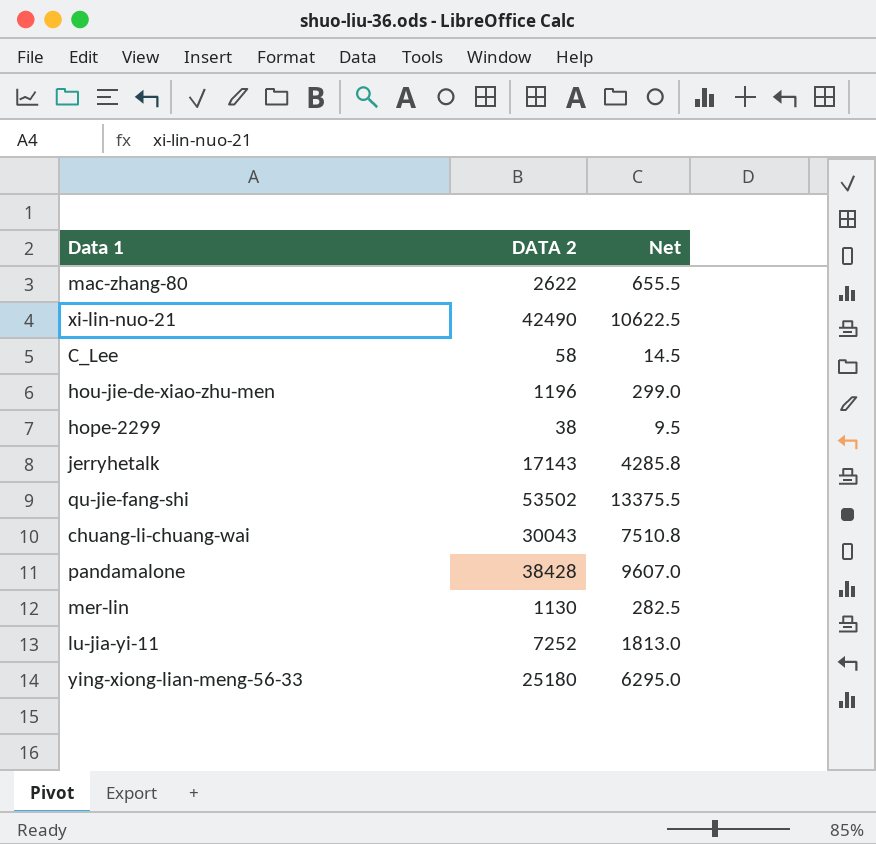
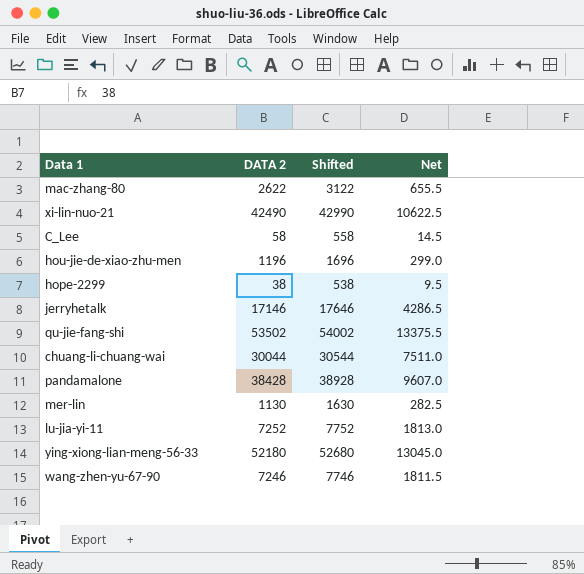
column Shifted | formula: none -> [DATA 2] + 500
jerryhetalk | DATA 2: 17143 -> 17146
jerryhetalk | Net: 4285.8 -> 4286.5
chuang-li-chuang-wai | DATA 2: 30043 -> 30044
chuang-li-chuang-wai | Net: 7510.8 -> 7511.0
ying-xiong-lian-meng-56-33 | DATA 2: 25180 -> 52180
ying-xiong-lian-meng-56-33 | Net: 6295.0 -> 13045.0
row wang-zhen-yu-67-90: none -> 7246 | 7746 | 1811.5

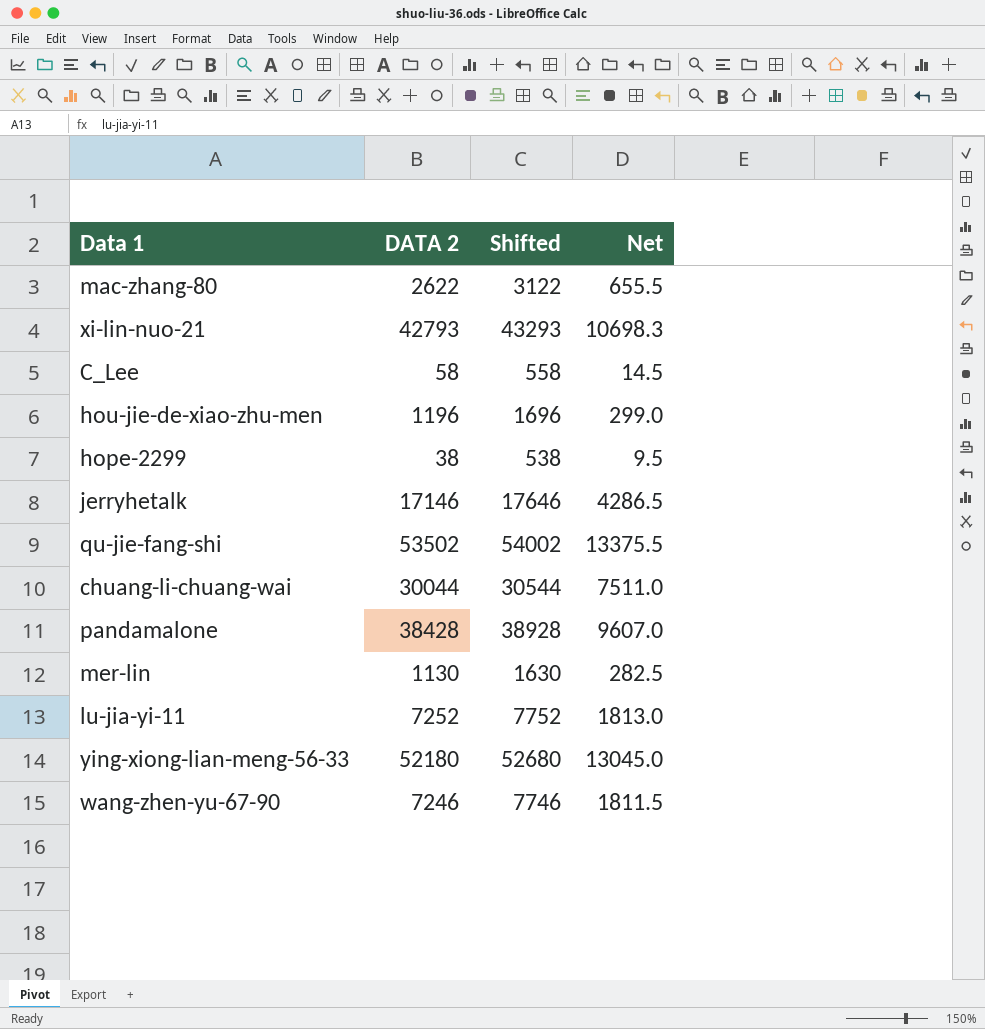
xi-lin-nuo-21 | DATA 2: 42490 -> 42793
xi-lin-nuo-21 | Shifted: 42990 -> 43293
xi-lin-nuo-21 | Net: 10622.5 -> 10698.3

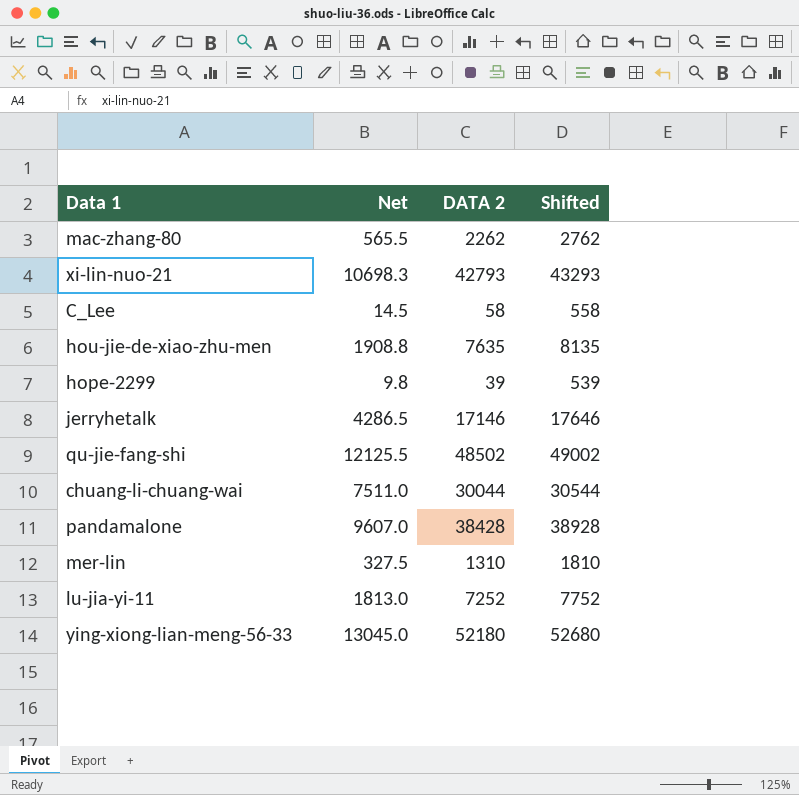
column Net | position: 4 -> 2
row wang-zhen-yu-67-90: 7246 | 7746 | 1811.5 -> none
mac-zhang-80 | Net: 655.5 -> 565.5
mac-zhang-80 | DATA 2: 2622 -> 2262
mac-zhang-80 | Shifted: 3122 -> 2762
hou-jie-de-xiao-zhu-men | Net: 299.0 -> 1908.8
hou-jie-de-xiao-zhu-men | DATA 2: 1196 -> 7635
hou-jie-de-xiao-zhu-men | Shifted: 1696 -> 8135
hope-2299 | Net: 9.5 -> 9.8
hope-2299 | DATA 2: 38 -> 39
hope-2299 | Shifted: 538 -> 539
qu-jie-fang-shi | Net: 13375.5 -> 12125.5
qu-jie-fang-shi | DATA 2: 53502 -> 48502
qu-jie-fang-shi | Shifted: 54002 -> 49002
mer-lin | Net: 282.5 -> 327.5
mer-lin | DATA 2: 1130 -> 1310
mer-lin | Shifted: 1630 -> 1810

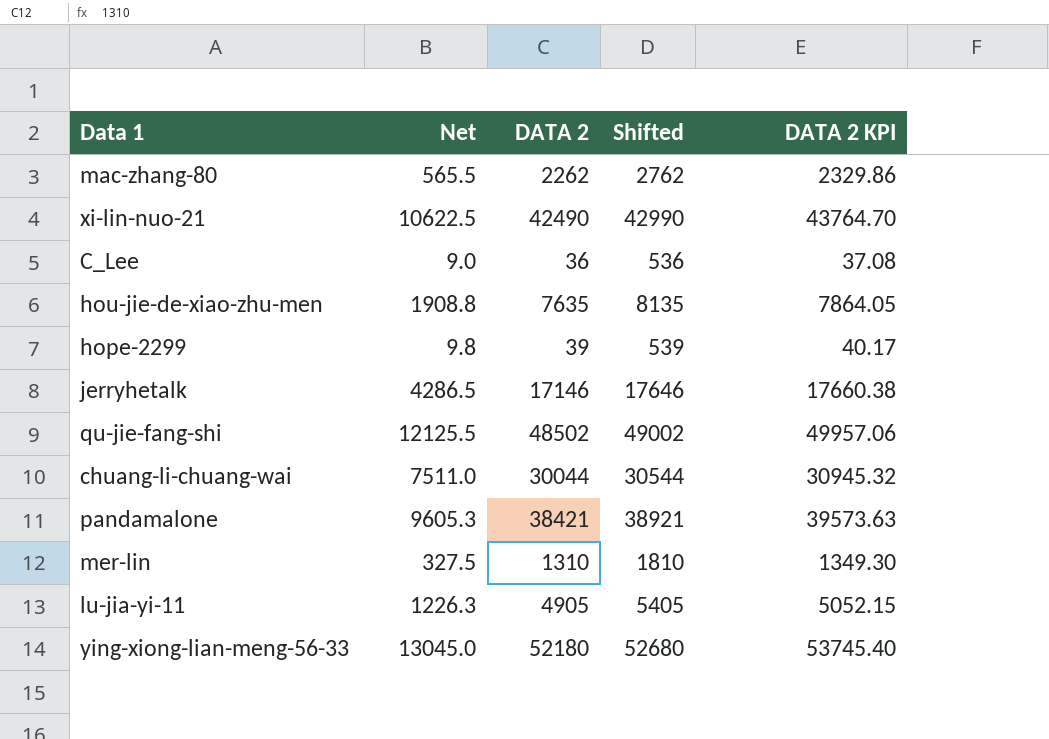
column DATA 2 KPI | formula: none -> [DATA 2] * 1.03
xi-lin-nuo-21 | Net: 10698.3 -> 10622.5
xi-lin-nuo-21 | DATA 2: 42793 -> 42490
xi-lin-nuo-21 | Shifted: 43293 -> 42990
C_Lee | Net: 14.5 -> 9.0
C_Lee | DATA 2: 58 -> 36
C_Lee | Shifted: 558 -> 536
pandamalone | Net: 9607.0 -> 9605.3
pandamalone | DATA 2: 38428 -> 38421
pandamalone | Shifted: 38928 -> 38921
lu-jia-yi-11 | Net: 1813.0 -> 1226.3
lu-jia-yi-11 | DATA 2: 7252 -> 4905
lu-jia-yi-11 | Shifted: 7752 -> 5405

